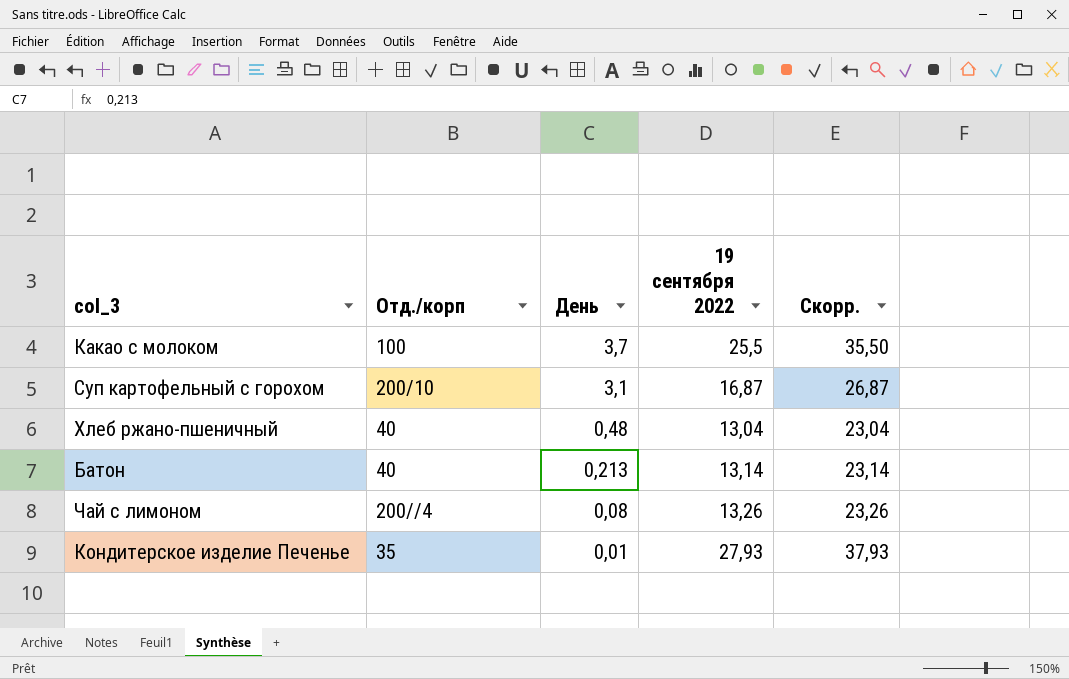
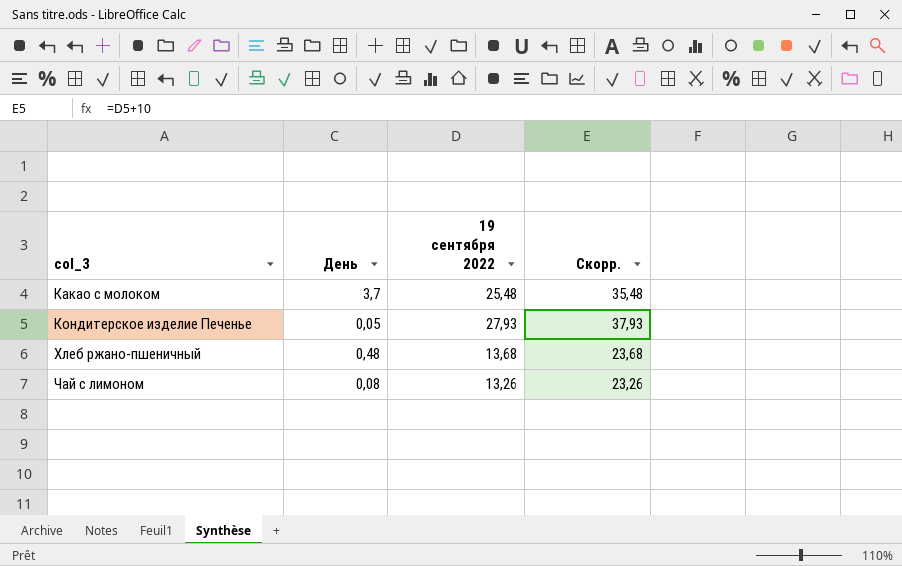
row order: День descending -> col_3 ascending
column Отд./корп | position: 2 -> none
row Суп картофельный с горохом: 200/10 | 3,1 | 16,87 | 26,87 -> none
row Батон: 40 | 0,213 | 13,14 | 23,14 -> none
Какао с молоком | 19 сентября 2022: 25,5 -> 25,48
Какао с молоком | Скорр.: 35,50 -> 35,48
Кондитерское изделие Печенье | День: 0,01 -> 0,05
Хлеб ржано-пшеничный | 19 сентября 2022: 13,04 -> 13,68
Хлеб ржано-пшеничный | Скорр.: 23,04 -> 23,68

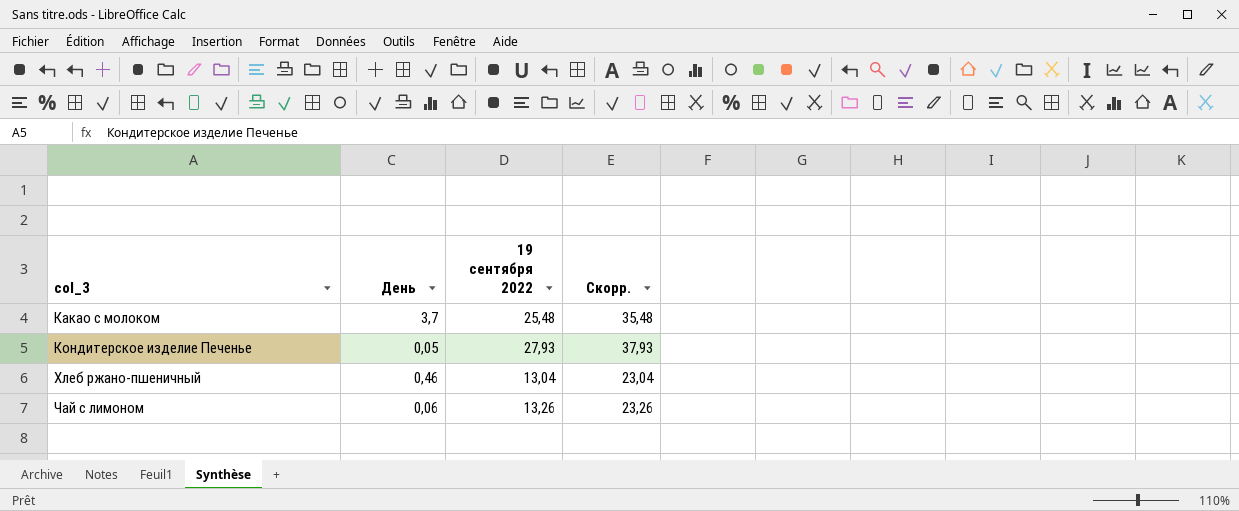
Хлеб ржано-пшеничный | День: 0,48 -> 0,46
Хлеб ржано-пшеничный | 19 сентября 2022: 13,68 -> 13,04
Хлеб ржано-пшеничный | Скорр.: 23,68 -> 23,04
Чай с лимоном | День: 0,08 -> 0,06

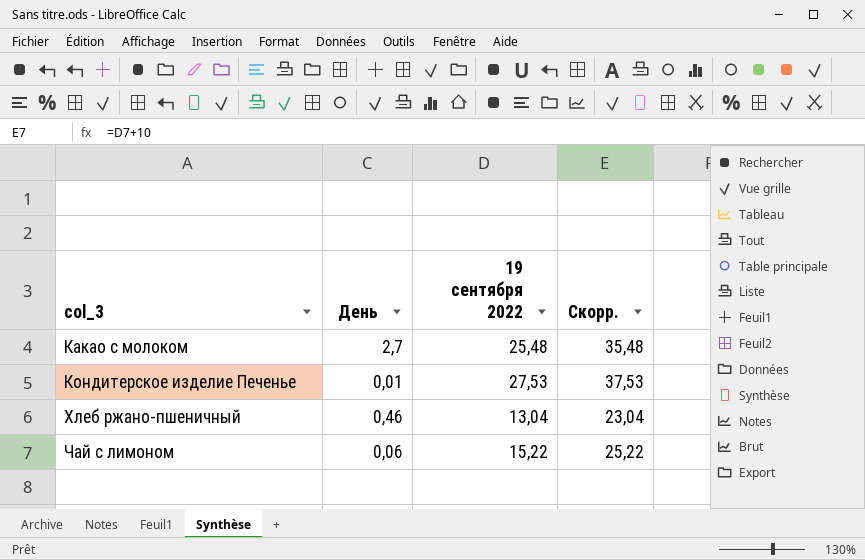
Какао с молоком | День: 3,7 -> 2,7
Кондитерское изделие Печенье | День: 0,05 -> 0,01
Кондитерское изделие Печенье | 19 сентября 2022: 27,93 -> 27,53
Кондитерское изделие Печенье | Скорр.: 37,93 -> 37,53
Чай с лимоном | 19 сентября 2022: 13,26 -> 15,22
Чай с лимоном | Скорр.: 23,26 -> 25,22

